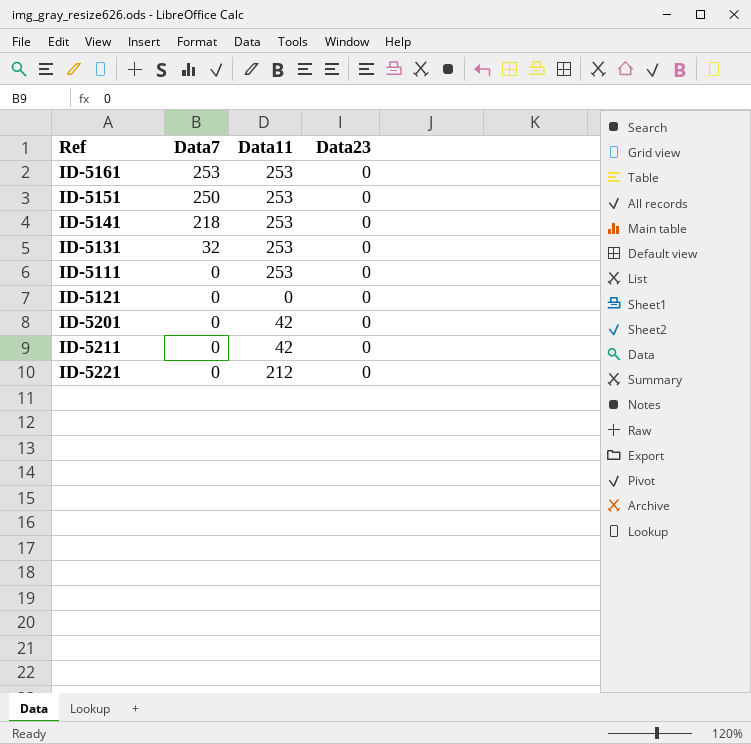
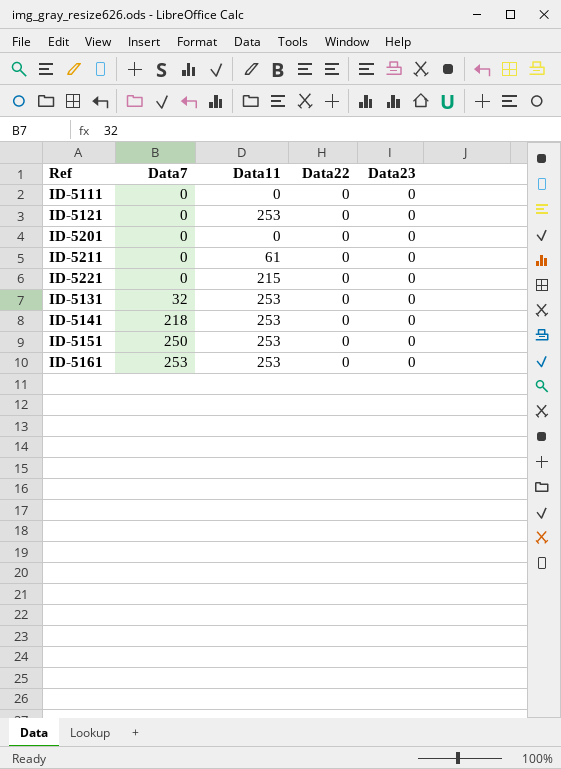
row order: Data7 descending -> Data7 ascending
column Data22 | position: none -> 4
ID-5111 | Data11: 253 -> 0
ID-5121 | Data11: 0 -> 253
ID-5201 | Data11: 42 -> 0
ID-5211 | Data11: 42 -> 61
ID-5221 | Data11: 212 -> 215

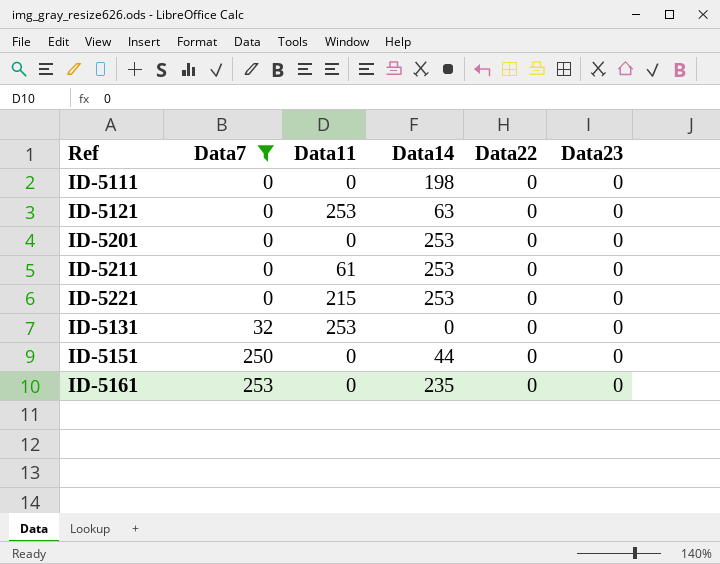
filter: none -> Data7 != 218
column Data14 | position: none -> 4
ID-5151 | Data11: 253 -> 0
ID-5161 | Data11: 253 -> 0

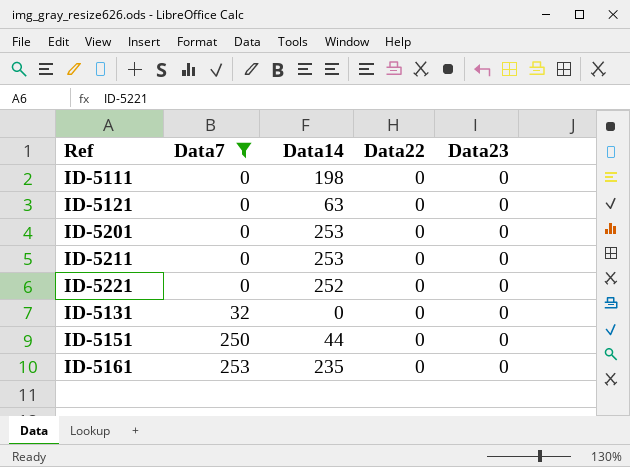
column Data11 | position: 3 -> none
ID-5221 | Data14: 253 -> 252

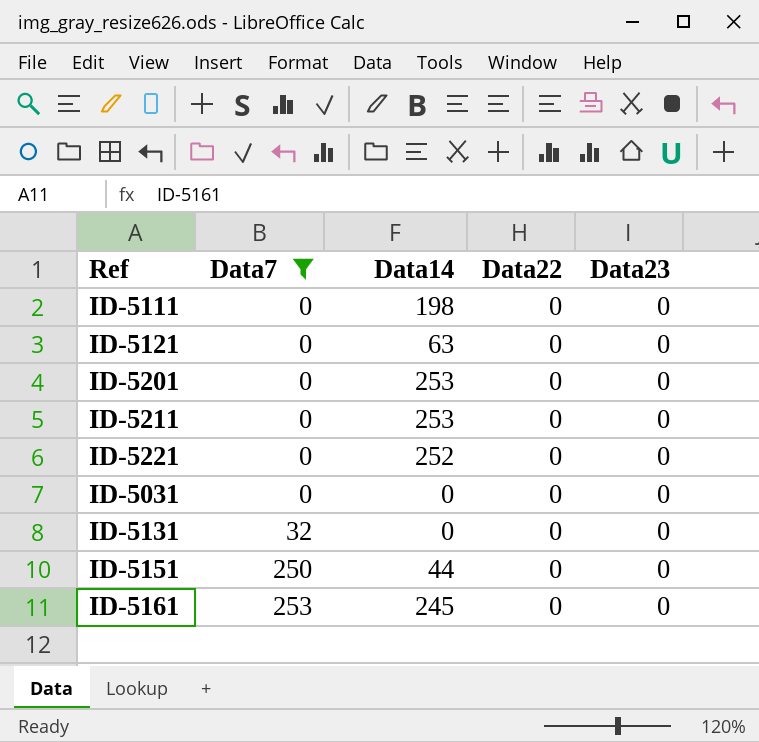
row ID-5031: none -> 0 | 0 | 0 | 0
ID-5161 | Data14: 235 -> 245

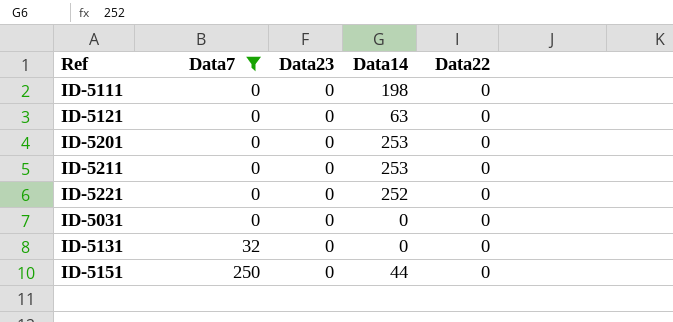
column Data23 | position: 5 -> 3
row ID-5161: 253 | 245 | 0 | 0 -> none

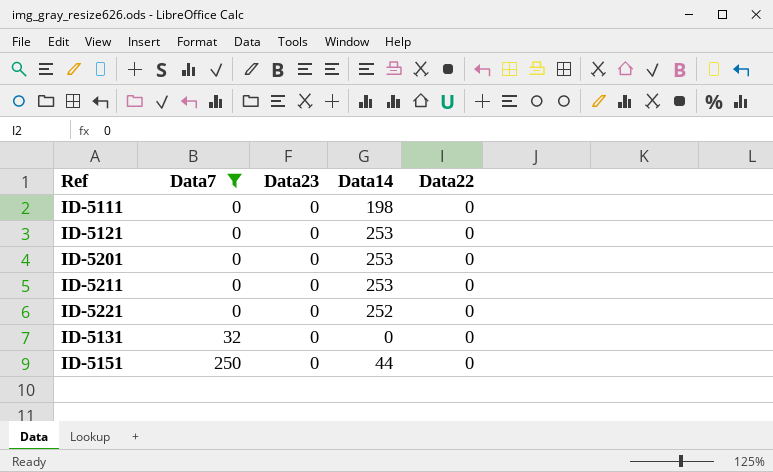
row ID-5031: 0 | 0 | 0 | 0 -> none
ID-5121 | Data14: 63 -> 253

